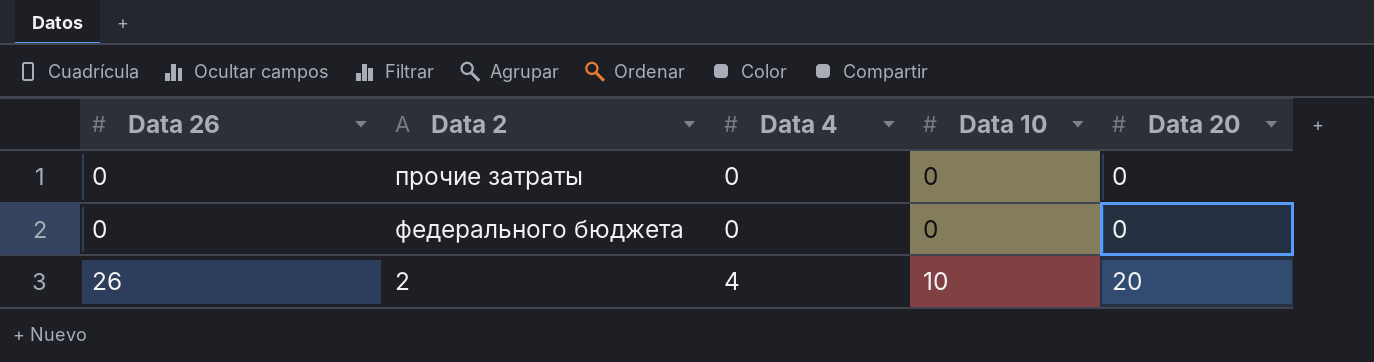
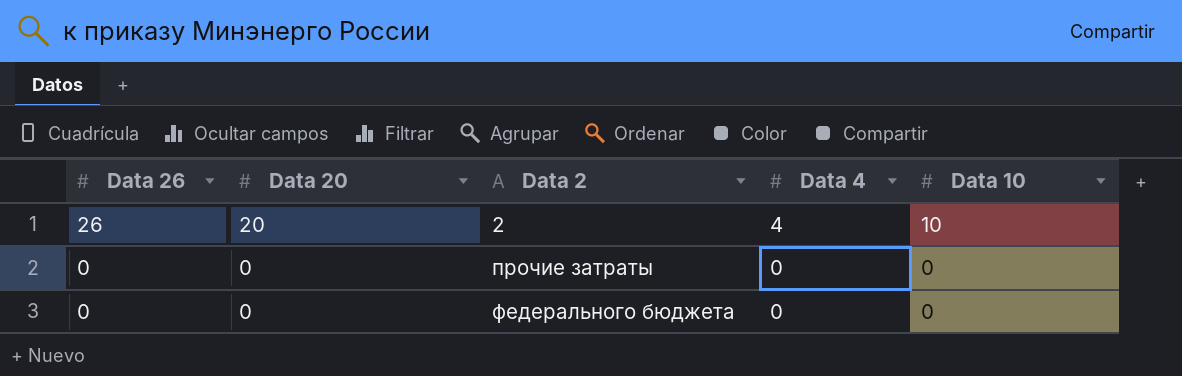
row order: Data 26 ascending -> Data 26 descending
column Data 20 | position: 5 -> 2

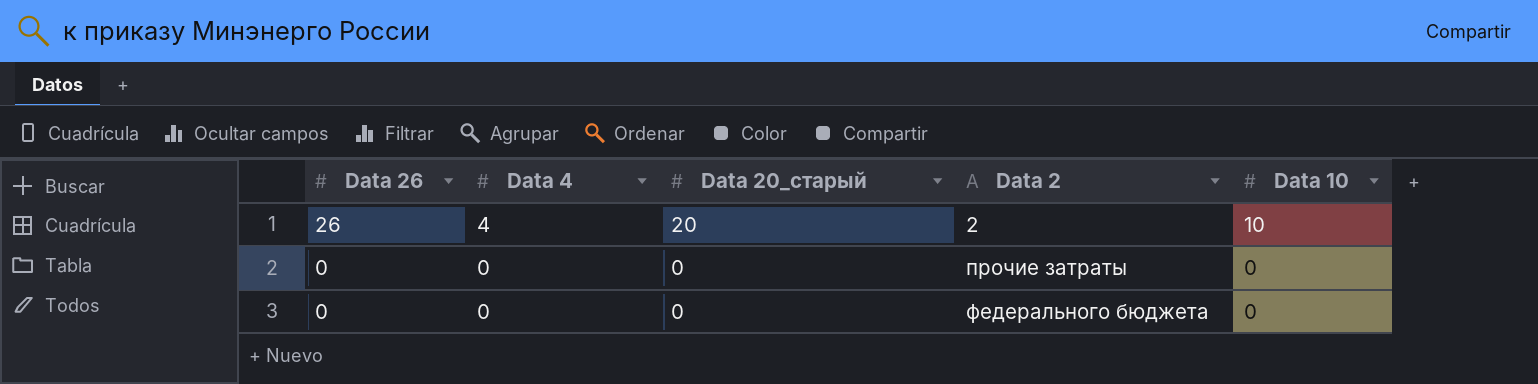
column Data 4 | position: 4 -> 2
column name: Data 20 -> Data 20_старый

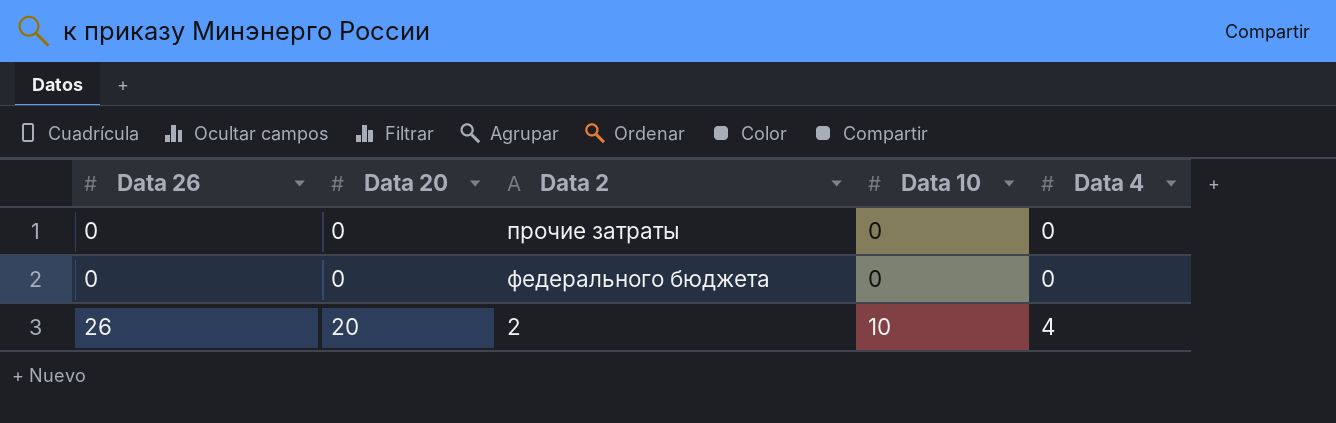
row order: Data 26 descending -> Data 26 ascending
column name: Data 20_старый -> Data 20
column Data 4 | position: 2 -> 5

